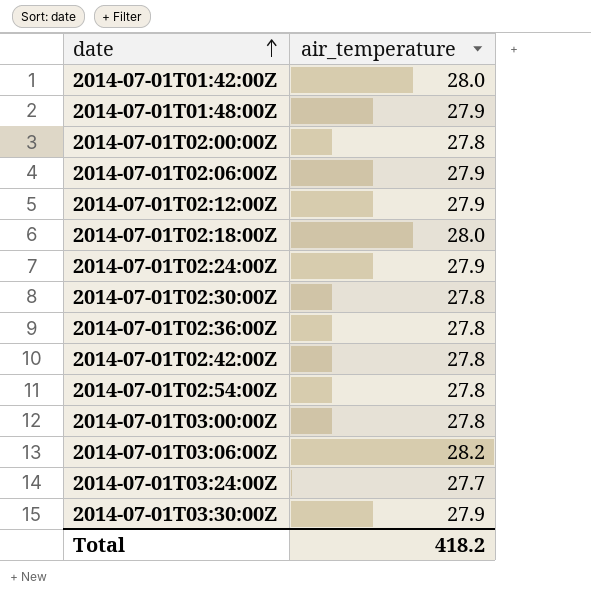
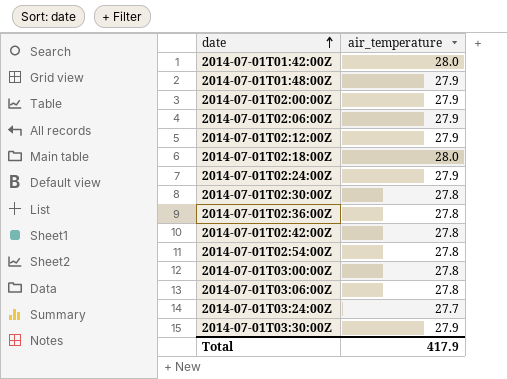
2014-07-01T02:00:00Z | air_temperature: 27.8 -> 27.9
2014-07-01T03:06:00Z | air_temperature: 28.2 -> 27.8
Total | air_temperature: 418.2 -> 417.9

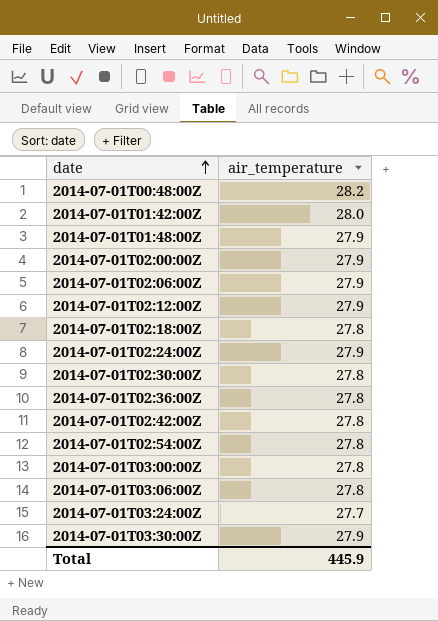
row 2014-07-01T00:48:00Z: none -> 28.2
2014-07-01T02:18:00Z | air_temperature: 28.0 -> 27.8
Total | air_temperature: 417.9 -> 445.9

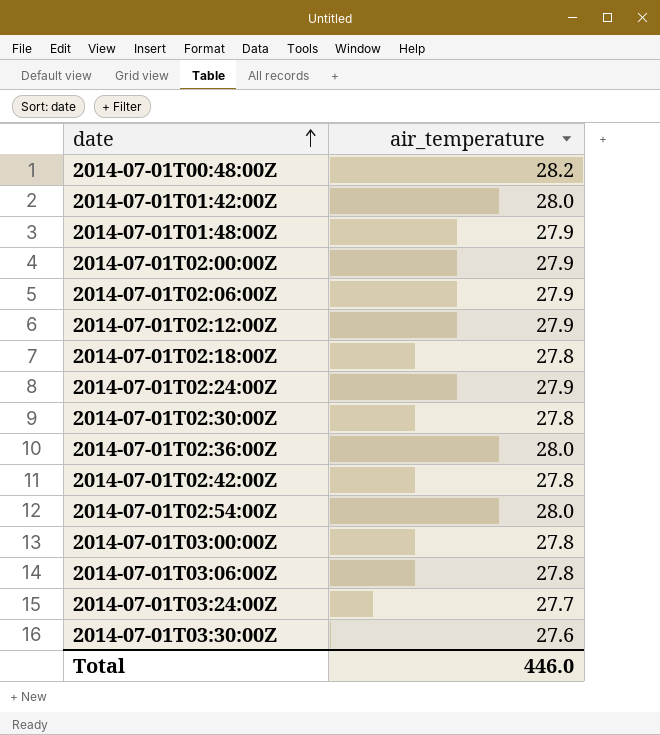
2014-07-01T02:36:00Z | air_temperature: 27.8 -> 28.0
2014-07-01T02:54:00Z | air_temperature: 27.8 -> 28.0
2014-07-01T03:30:00Z | air_temperature: 27.9 -> 27.6
Total | air_temperature: 445.9 -> 446.0

